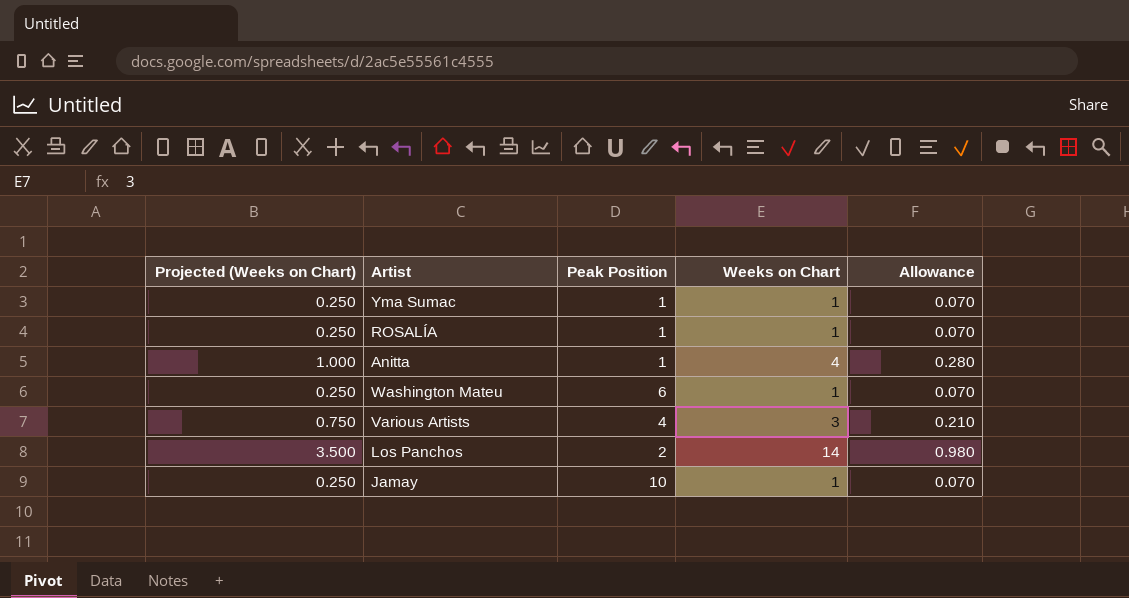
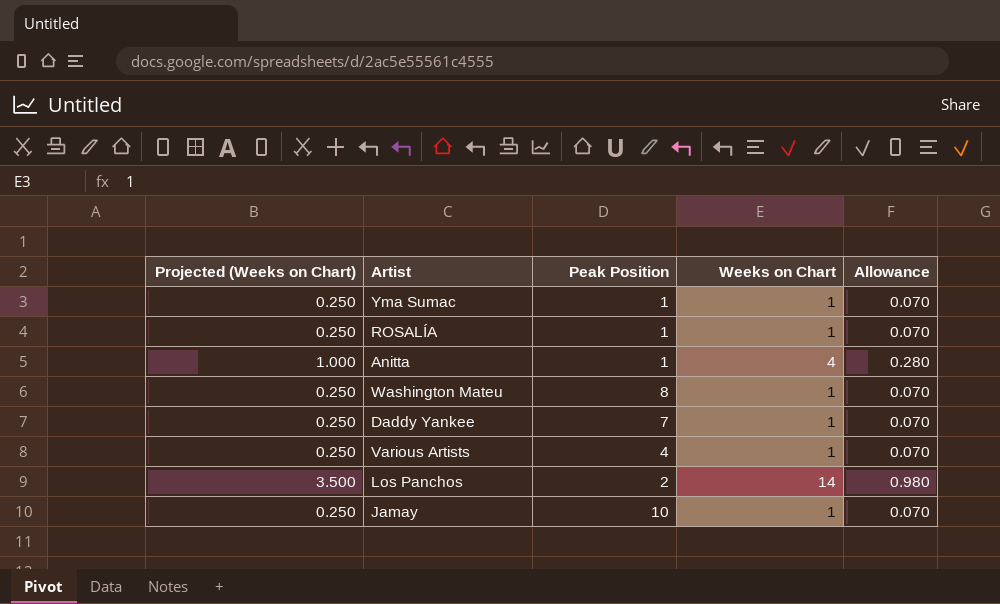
Washington Mateu | Peak Position: 6 -> 8
row Daddy Yankee: none -> 0.250 | 7 | 1 | 0.070
Various Artists | Projected (Weeks on Chart): 0.750 -> 0.250
Various Artists | Weeks on Chart: 3 -> 1
Various Artists | Allowance: 0.210 -> 0.070

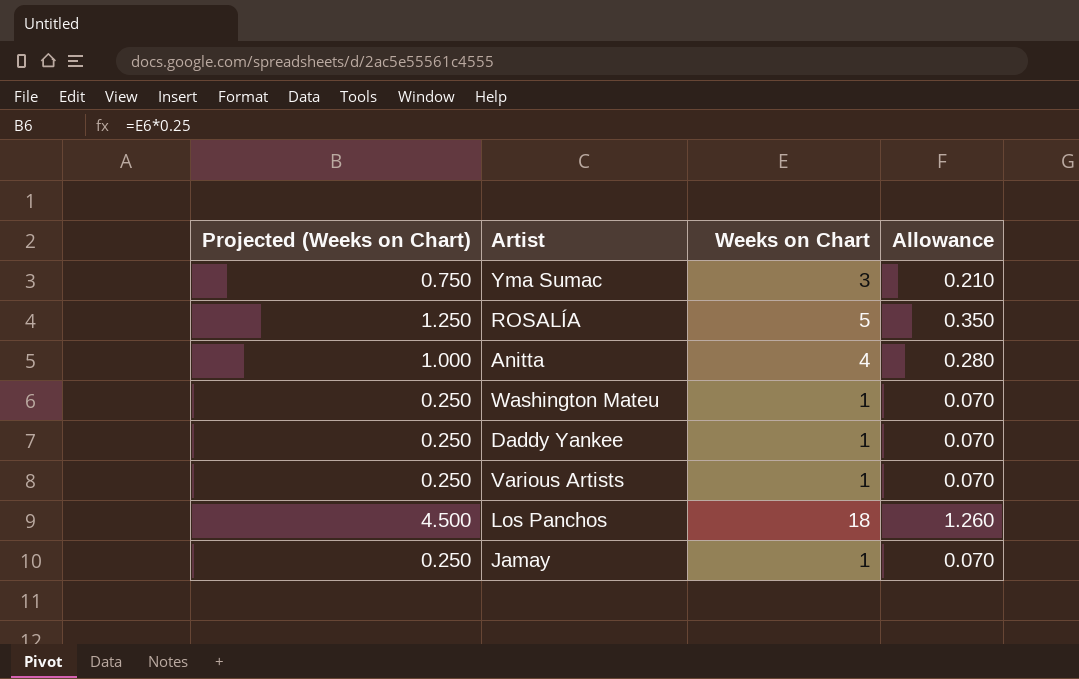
column Peak Position | position: 3 -> none
Yma Sumac | Projected (Weeks on Chart): 0.250 -> 0.750
Yma Sumac | Weeks on Chart: 1 -> 3
Yma Sumac | Allowance: 0.070 -> 0.210
ROSALÍA | Projected (Weeks on Chart): 0.250 -> 1.250
ROSALÍA | Weeks on Chart: 1 -> 5
ROSALÍA | Allowance: 0.070 -> 0.350
Los Panchos | Projected (Weeks on Chart): 3.500 -> 4.500
Los Panchos | Weeks on Chart: 14 -> 18
Los Panchos | Allowance: 0.980 -> 1.260

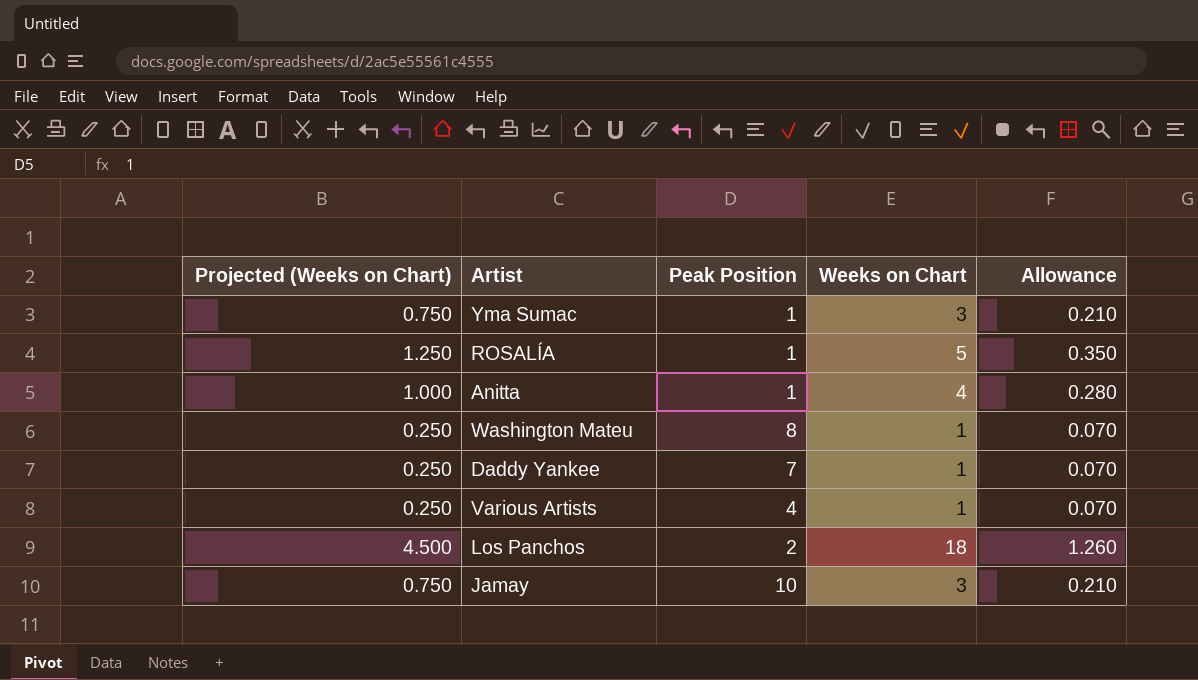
column Peak Position | position: none -> 3
Jamay | Projected (Weeks on Chart): 0.250 -> 0.750
Jamay | Weeks on Chart: 1 -> 3
Jamay | Allowance: 0.070 -> 0.210

